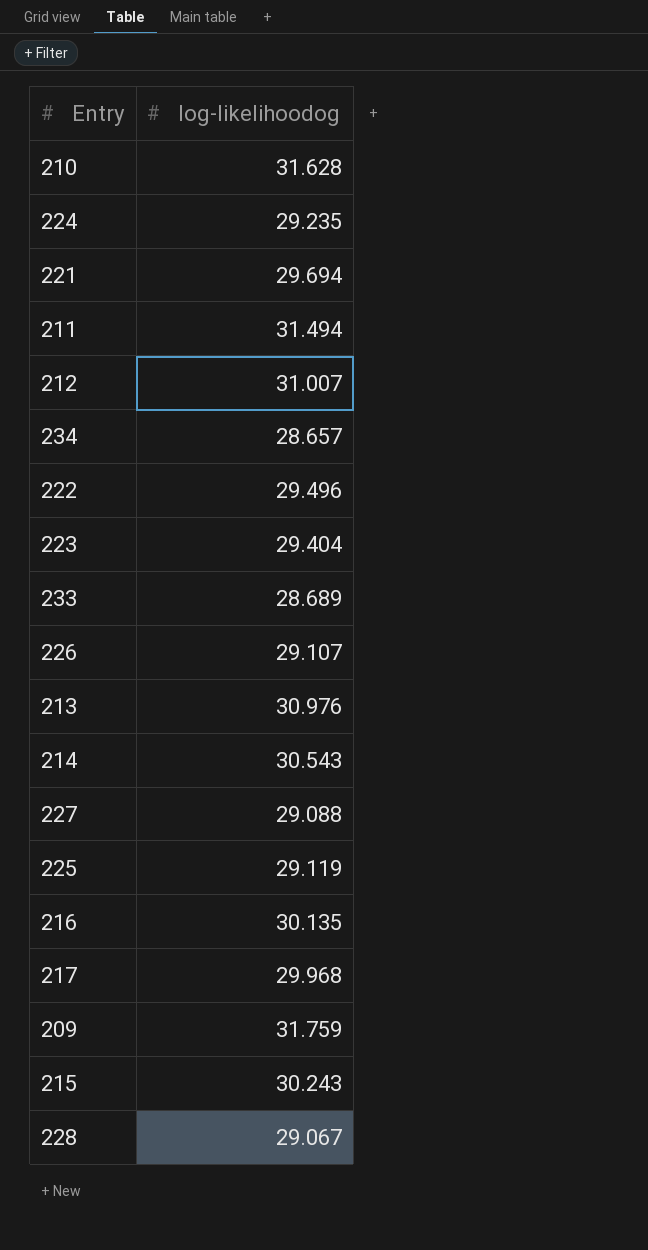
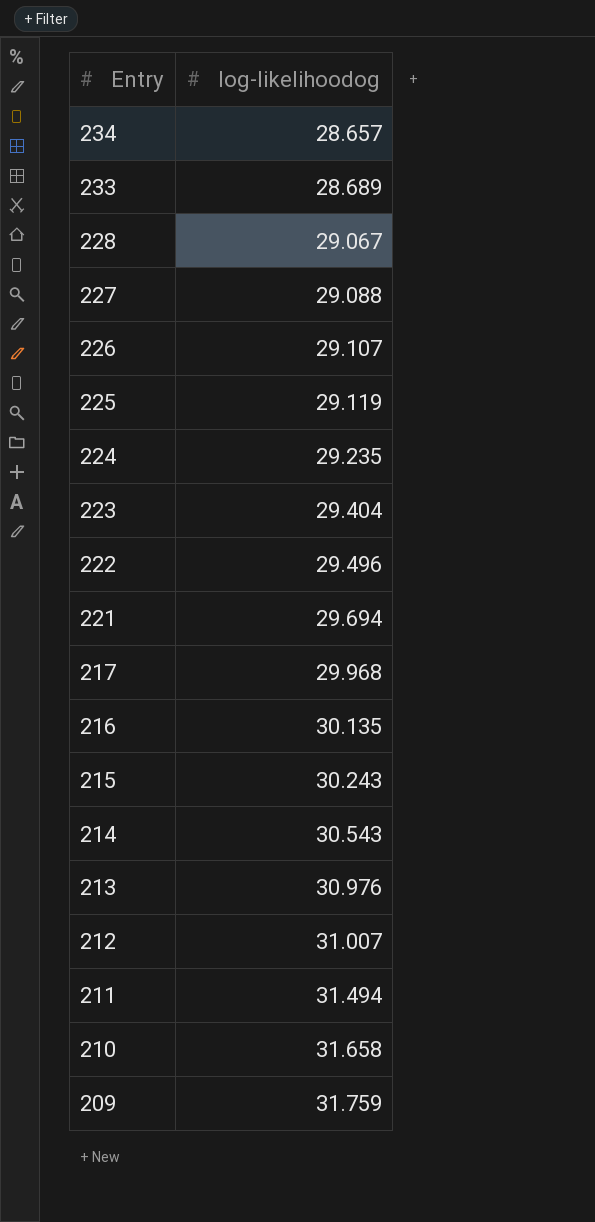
row order: none -> Entry descending
210 | log-likelihoodog: 31.628 -> 31.658

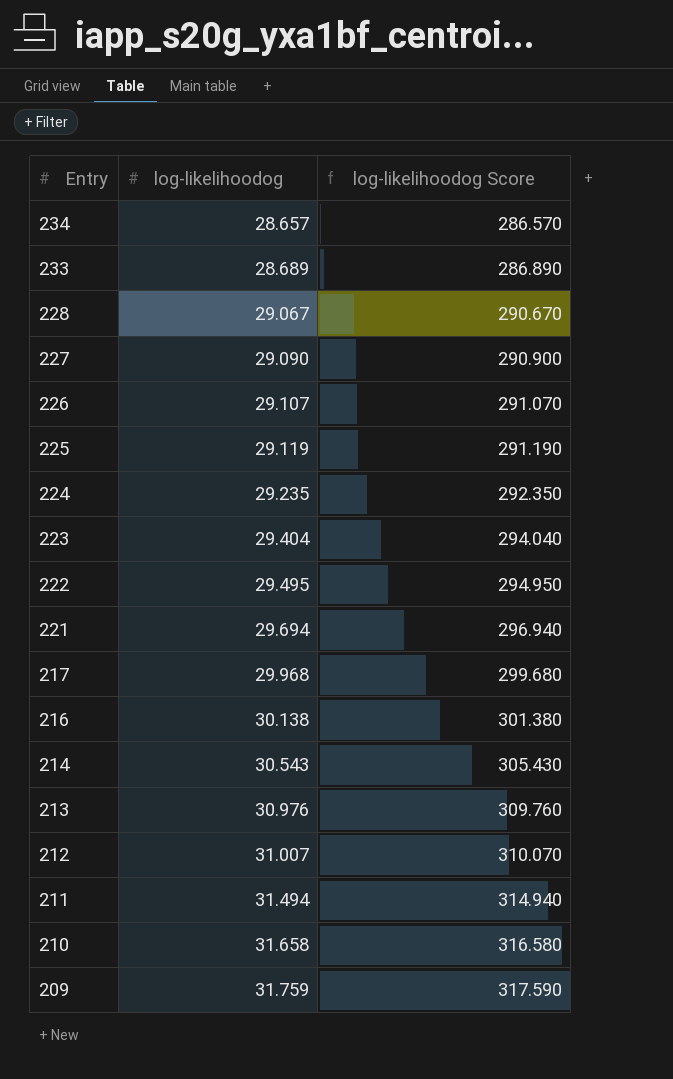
column log-likelihoodog Score | formula: none -> [log-likelihoodog] * 10
row 215: 30.243 -> none
227 | log-likelihoodog: 29.088 -> 29.090
222 | log-likelihoodog: 29.496 -> 29.495
216 | log-likelihoodog: 30.135 -> 30.138

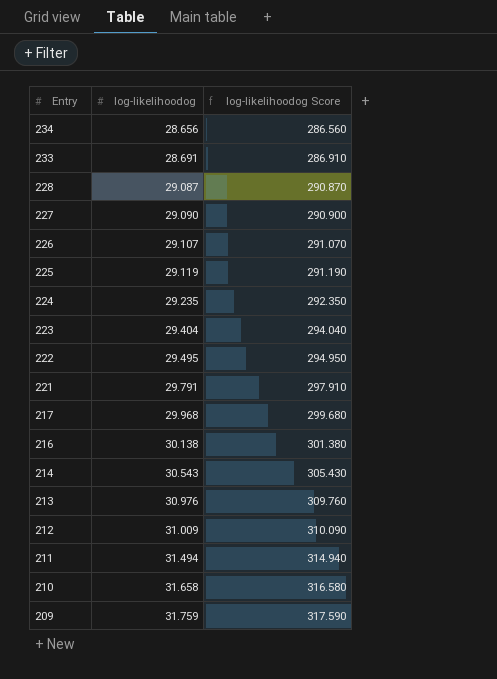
234 | log-likelihoodog: 28.657 -> 28.656
234 | log-likelihoodog Score: 286.570 -> 286.560
233 | log-likelihoodog: 28.689 -> 28.691
233 | log-likelihoodog Score: 286.890 -> 286.910
228 | log-likelihoodog: 29.067 -> 29.087
228 | log-likelihoodog Score: 290.670 -> 290.870
221 | log-likelihoodog: 29.694 -> 29.791
221 | log-likelihoodog Score: 296.940 -> 297.910
212 | log-likelihoodog: 31.007 -> 31.009
212 | log-likelihoodog Score: 310.070 -> 310.090

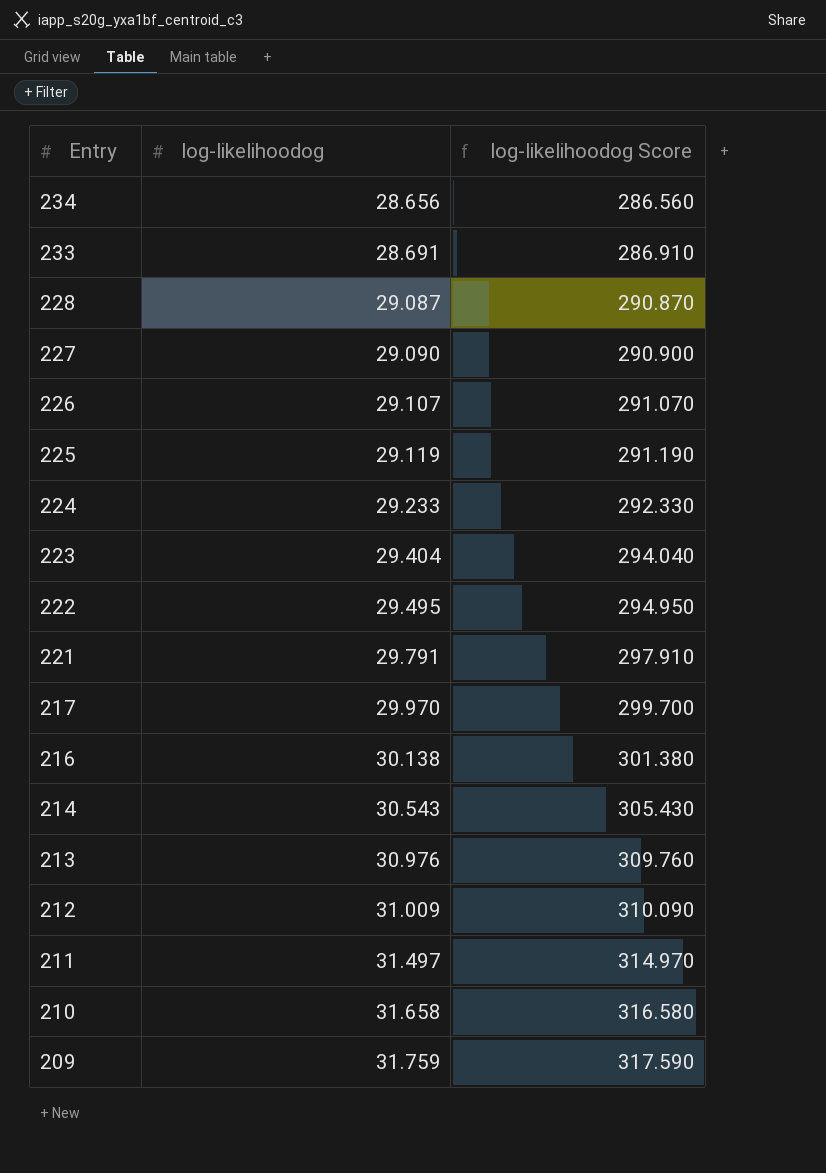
224 | log-likelihoodog: 29.235 -> 29.233
224 | log-likelihoodog Score: 292.350 -> 292.330
217 | log-likelihoodog: 29.968 -> 29.970
217 | log-likelihoodog Score: 299.680 -> 299.700
211 | log-likelihoodog: 31.494 -> 31.497
211 | log-likelihoodog Score: 314.940 -> 314.970

